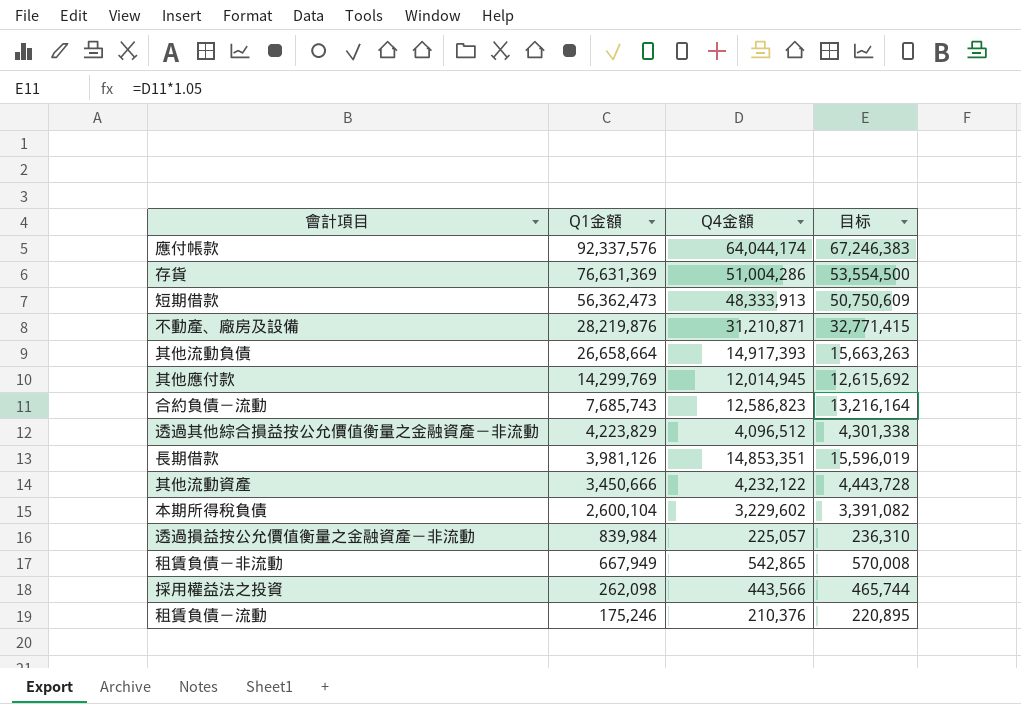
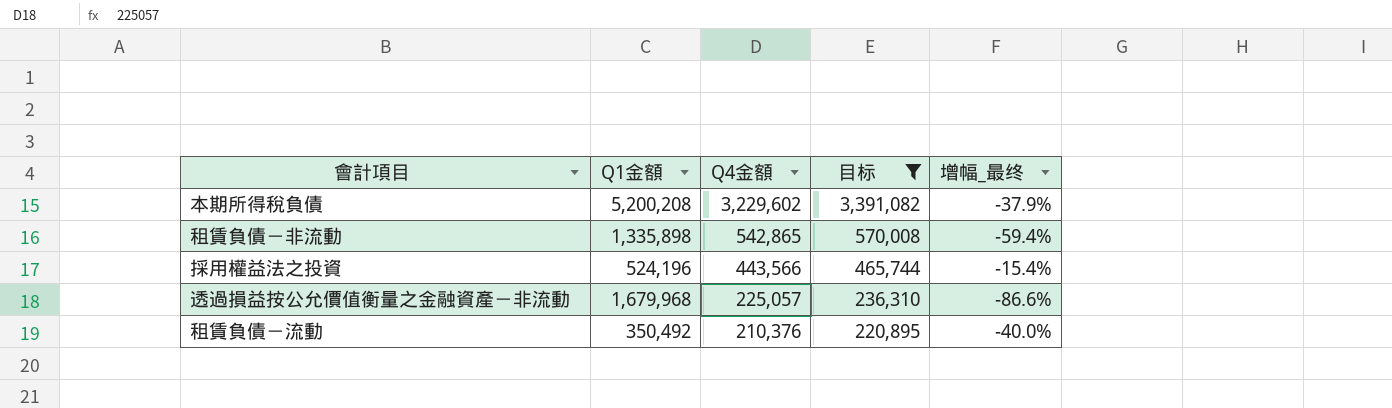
filter: none -> 目标 <= 3,391,082
row order: Q1金額 descending -> Q4金額 descending
column 增幅_最终 | formula: none -> ([Q4金額] - [Q1金額]) / [Q1金額]
本期所得稅負債 | Q1金額: 2,600,104 -> 5,200,208
租賃負債－非流動 | Q1金額: 667,949 -> 1,335,898
採用權益法之投資 | Q1金額: 262,098 -> 524,196
透過損益按公允價值衡量之金融資產－非流動 | Q1金額: 839,984 -> 1,679,968
租賃負債－流動 | Q1金額: 175,246 -> 350,492

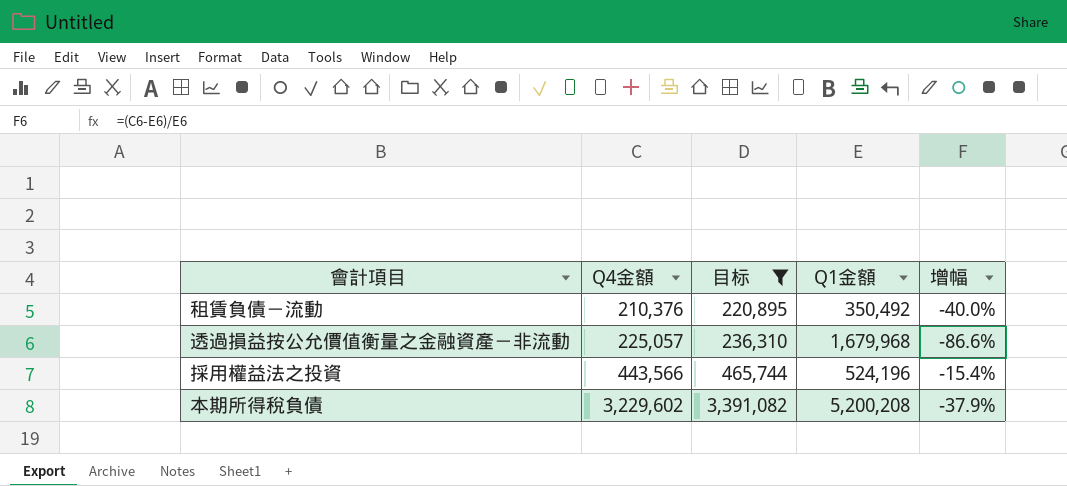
row order: Q4金額 descending -> Q4金額 ascending
column Q1金額 | position: 2 -> 4
column name: 增幅_最终 -> 增幅
row 租賃負債－非流動: 1,335,898 | 542,865 | 570,008 | -59.4% -> none

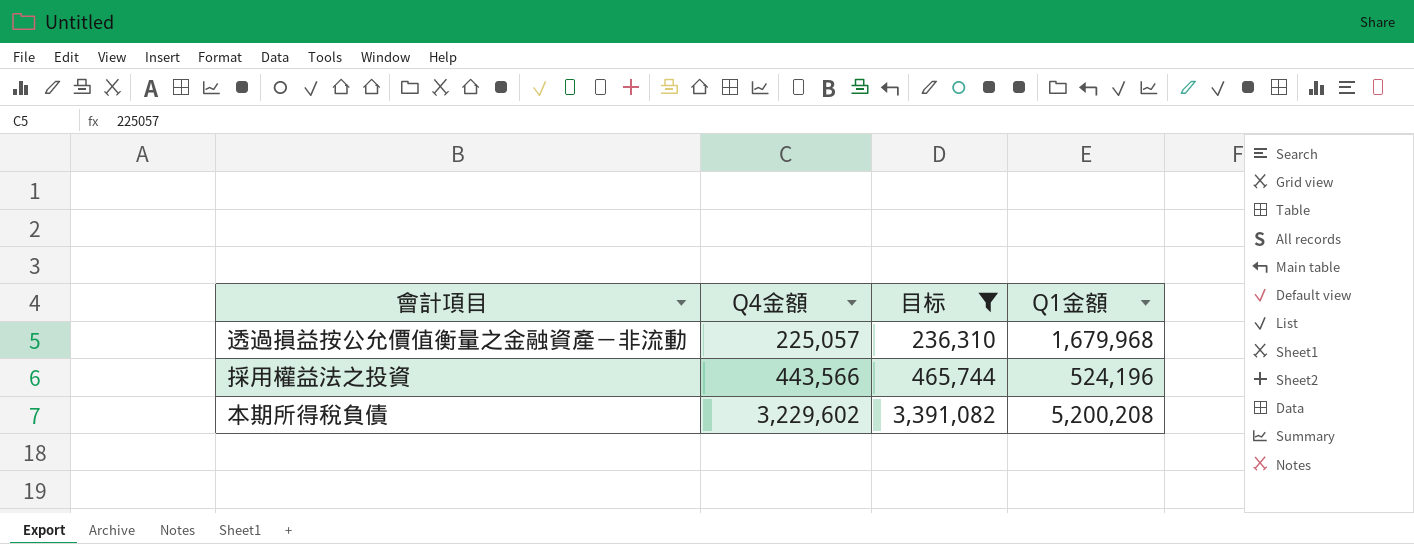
column 增幅 | formula: ([Q4金額] - [Q1金額]) / [Q1金額] -> none
row 租賃負債－流動: 210,376 | 220,895 | 350,492 | -40.0% -> none

